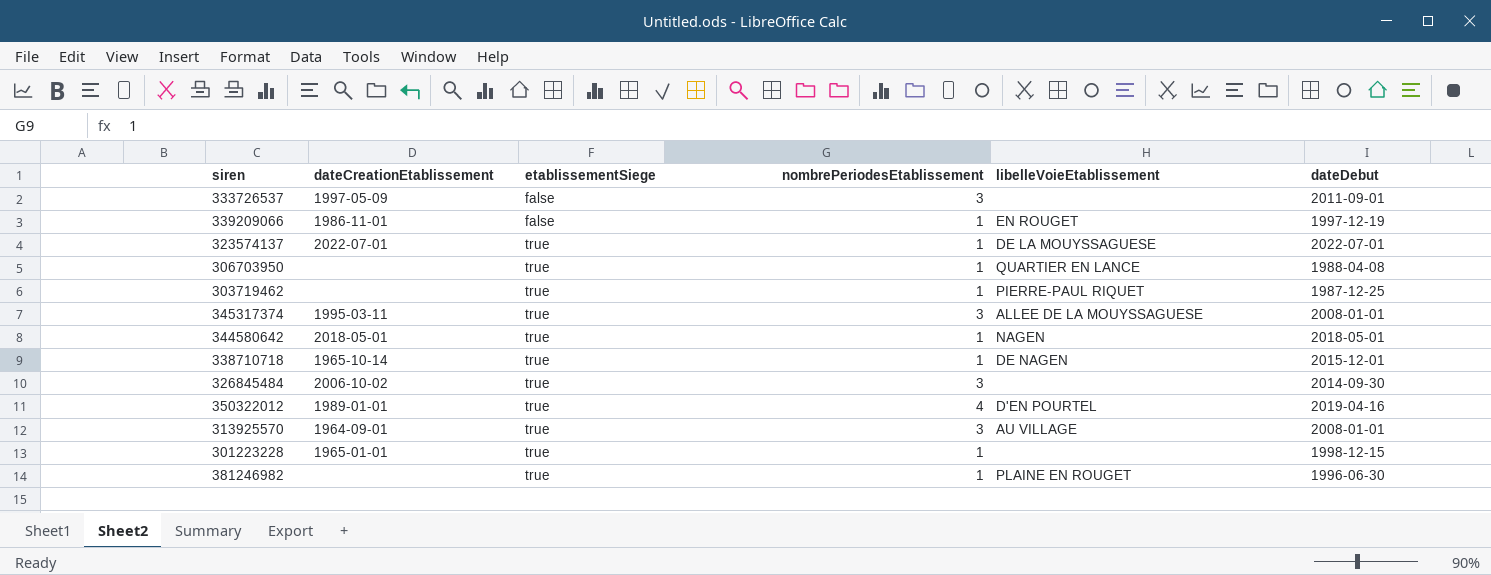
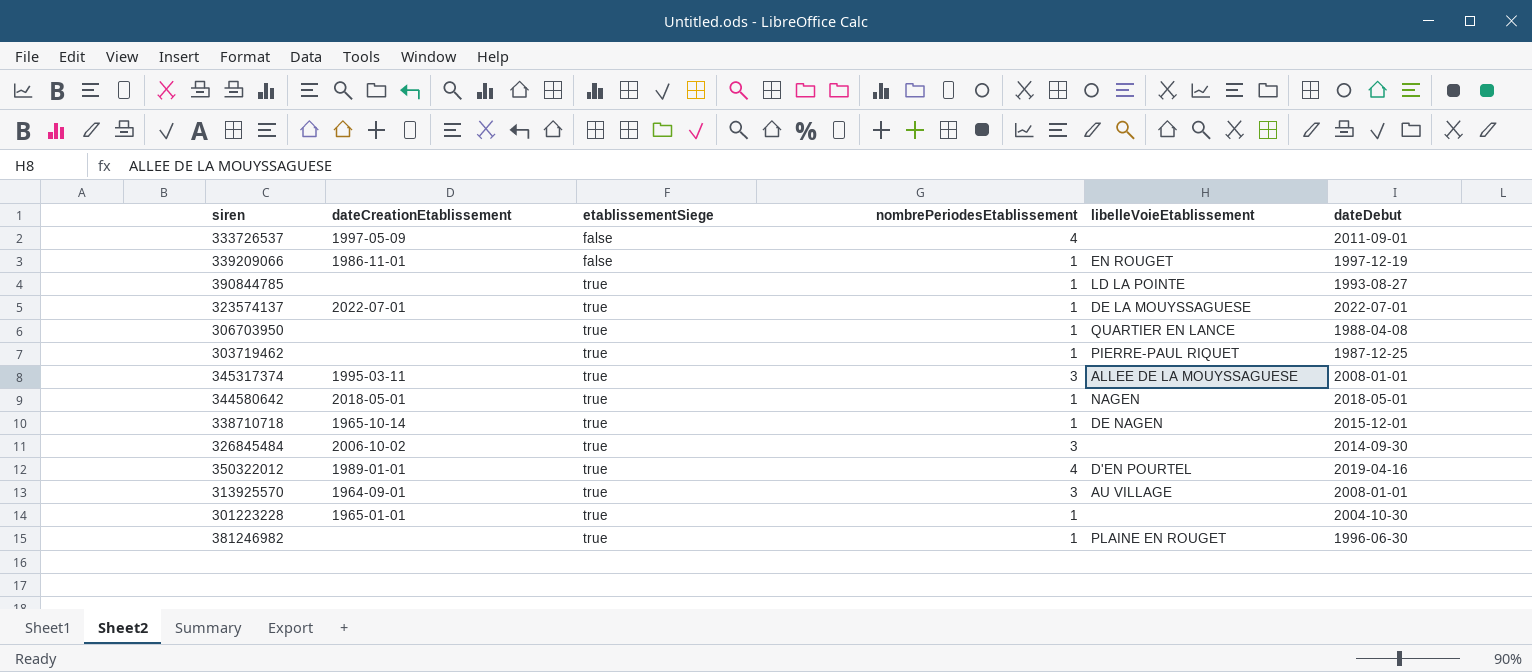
333726537 | nombrePeriodesEtablissement: 3 -> 4
row 390844785: none -> none | true | 1 | LD LA POINTE | 1993-08-27
301223228 | dateDebut: 1998-12-15 -> 2004-10-30

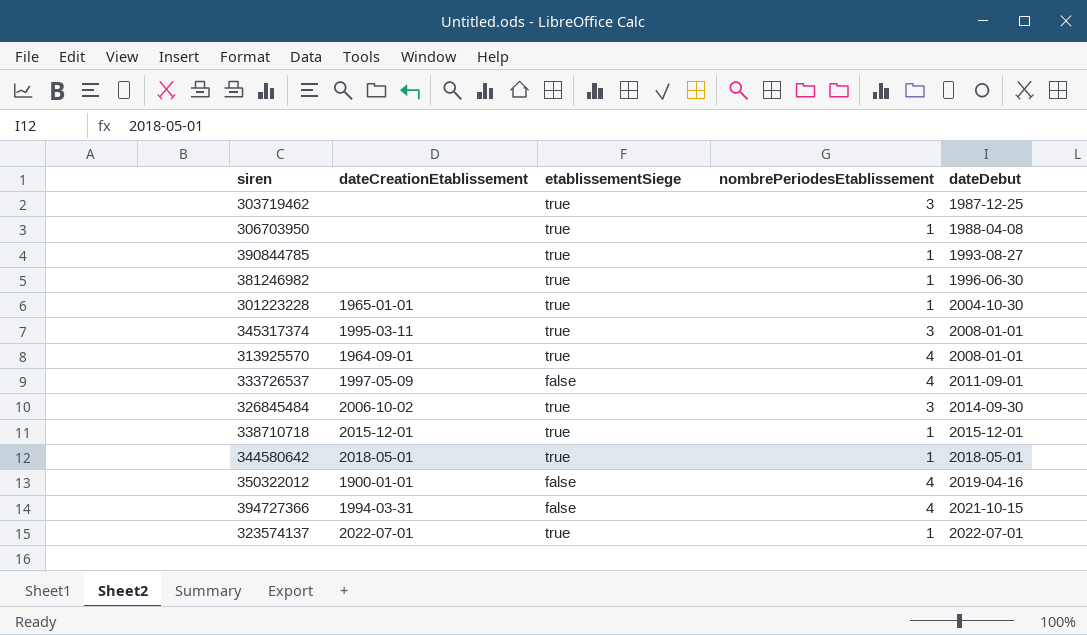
row order: etablissementSiege ascending -> dateDebut ascending
column libelleVoieEtablissement | position: 5 -> none
row 339209066: 1986-11-01 | false | 1 | EN ROUGET | 1997-12-19 -> none
303719462 | nombrePeriodesEtablissement: 1 -> 3
313925570 | nombrePeriodesEtablissement: 3 -> 4
338710718 | dateCreationEtablissement: 1965-10-14 -> 2015-12-01
350322012 | dateCreationEtablissement: 1989-01-01 -> 1900-01-01
350322012 | etablissementSiege: true -> false
row 394727366: none -> 1994-03-31 | false | 4 | 2021-10-15

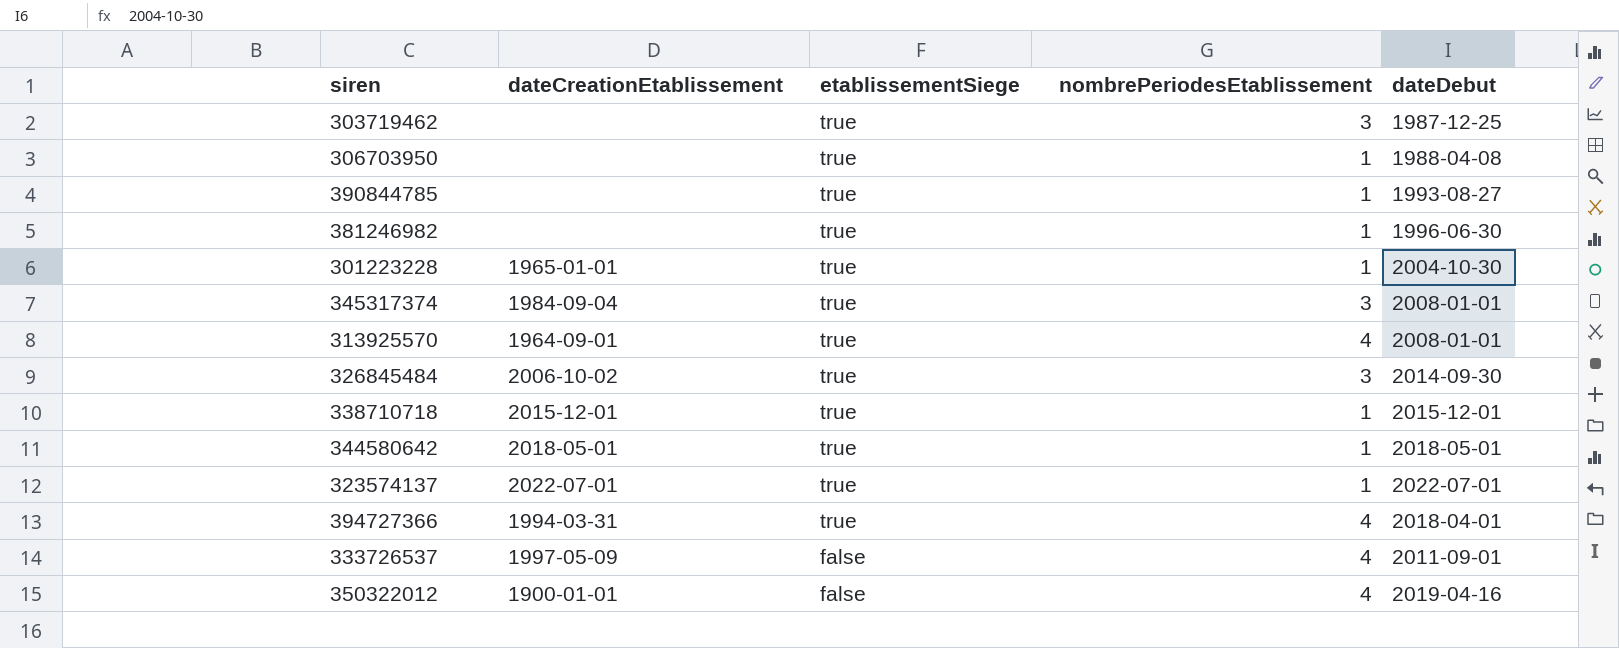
row order: dateDebut ascending -> etablissementSiege descending
345317374 | dateCreationEtablissement: 1995-03-11 -> 1984-09-04
394727366 | etablissementSiege: false -> true
394727366 | dateDebut: 2021-10-15 -> 2018-04-01

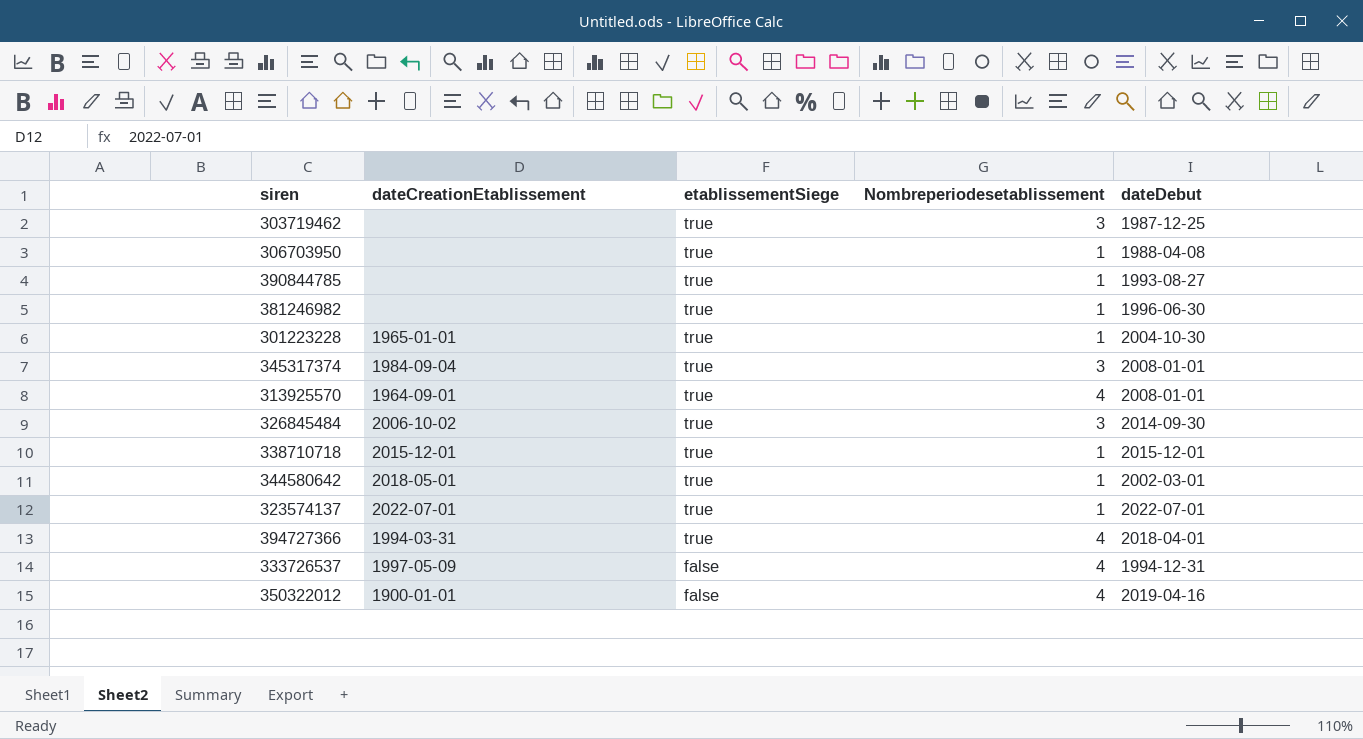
column name: nombrePeriodesEtablissement -> Nombreperiodesetablissement
344580642 | dateDebut: 2018-05-01 -> 2002-03-01
333726537 | dateDebut: 2011-09-01 -> 1994-12-31

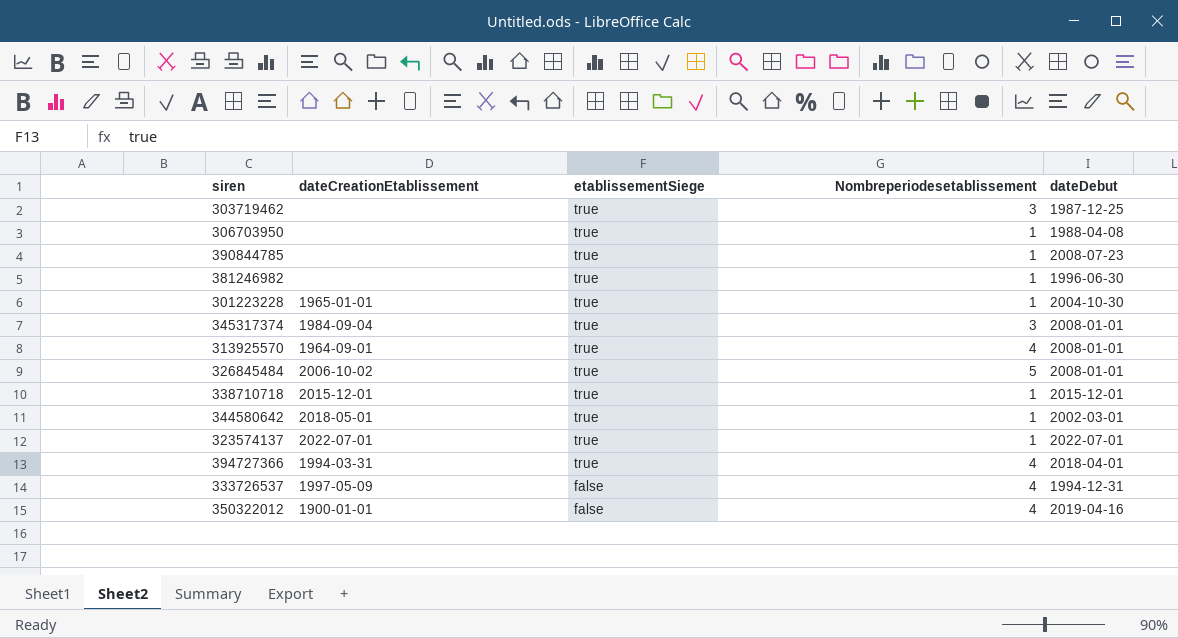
390844785 | dateDebut: 1993-08-27 -> 2008-07-23
326845484 | Nombreperiodesetablissement: 3 -> 5
326845484 | dateDebut: 2014-09-30 -> 2008-01-01

